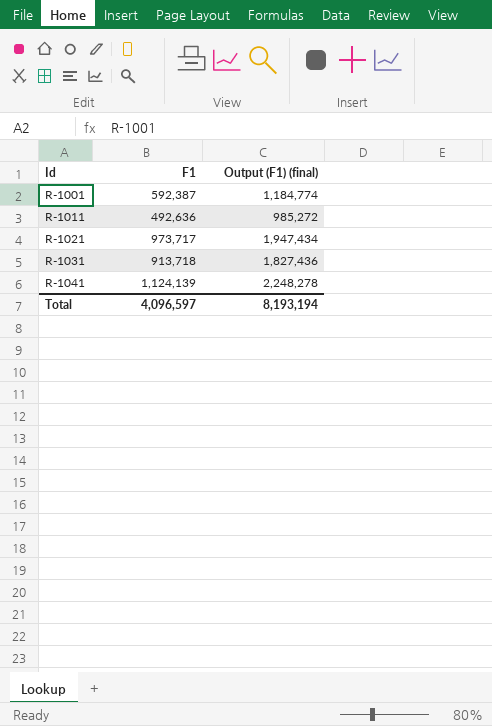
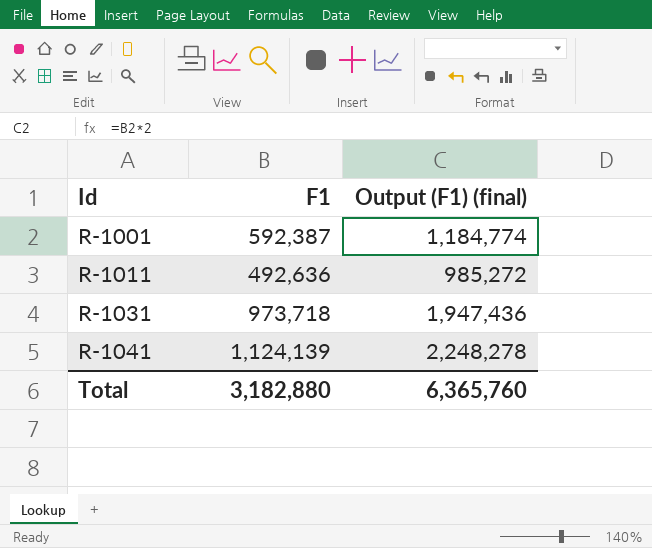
row R-1021: 973,717 | 1,947,434 -> none
R-1031 | F1: 913,718 -> 973,718
R-1031 | Output (F1) (final): 1,827,436 -> 1,947,436
Total | F1: 4,096,597 -> 3,182,880
Total | Output (F1) (final): 8,193,194 -> 6,365,760

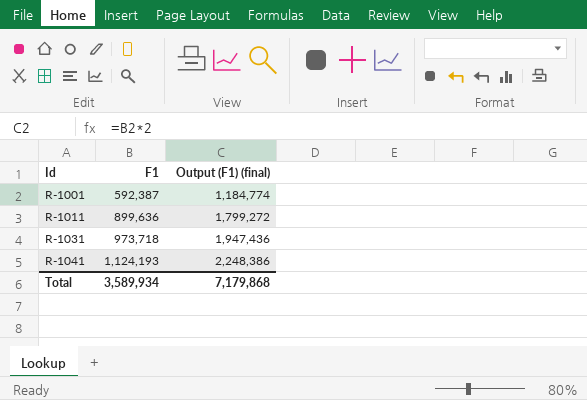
R-1011 | F1: 492,636 -> 899,636
R-1011 | Output (F1) (final): 985,272 -> 1,799,272
R-1041 | F1: 1,124,139 -> 1,124,193
R-1041 | Output (F1) (final): 2,248,278 -> 2,248,386
Total | F1: 3,182,880 -> 3,589,934
Total | Output (F1) (final): 6,365,760 -> 7,179,868

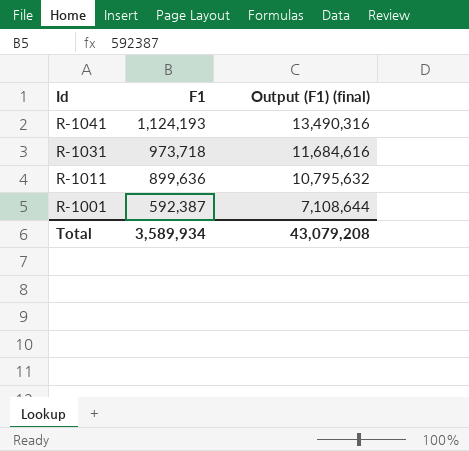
row order: Id ascending -> Id descending
column Output (F1) (final) | formula: [F1] * 2 -> [F1] * 12
Total | Output (F1) (final): 7,179,868 -> 43,079,208

